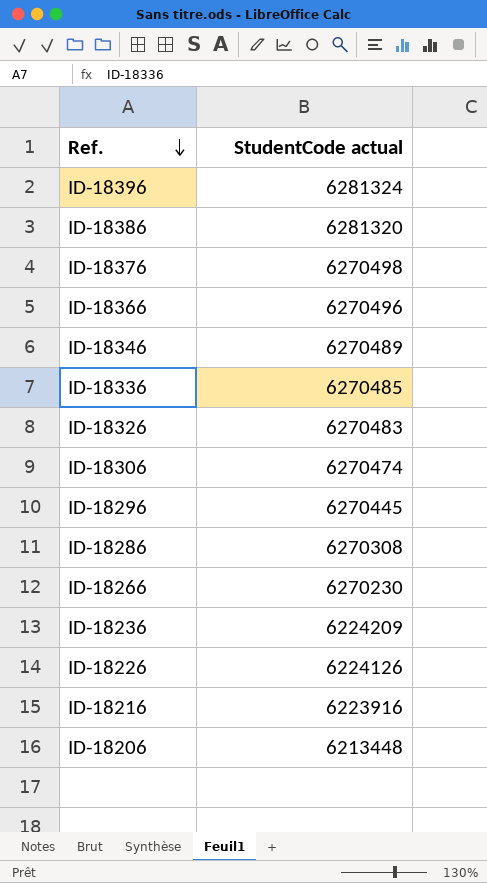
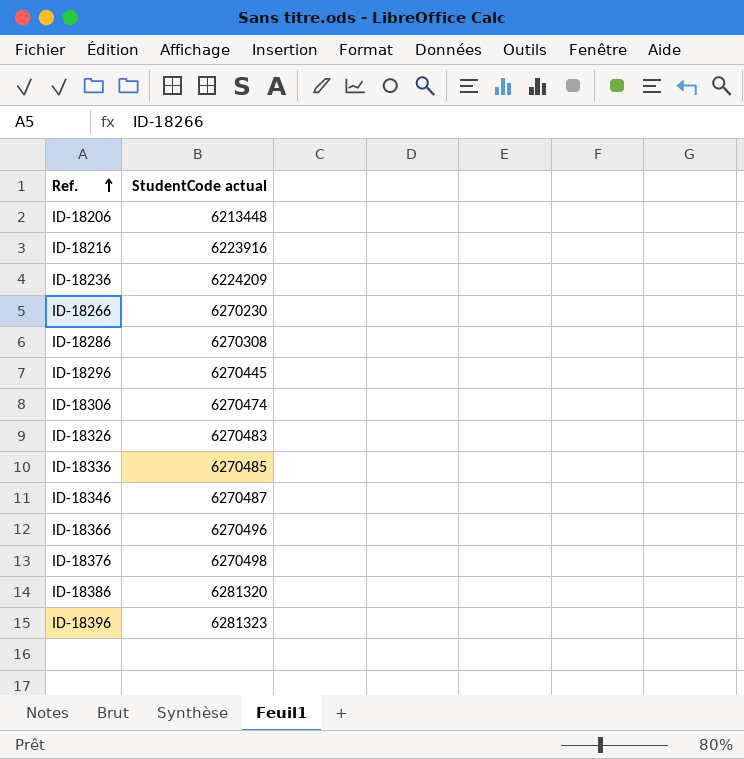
row order: Ref. descending -> Ref. ascending
row ID-18226: 6224126 -> none
ID-18346 | StudentCode actual: 6270489 -> 6270487
ID-18396 | StudentCode actual: 6281324 -> 6281323

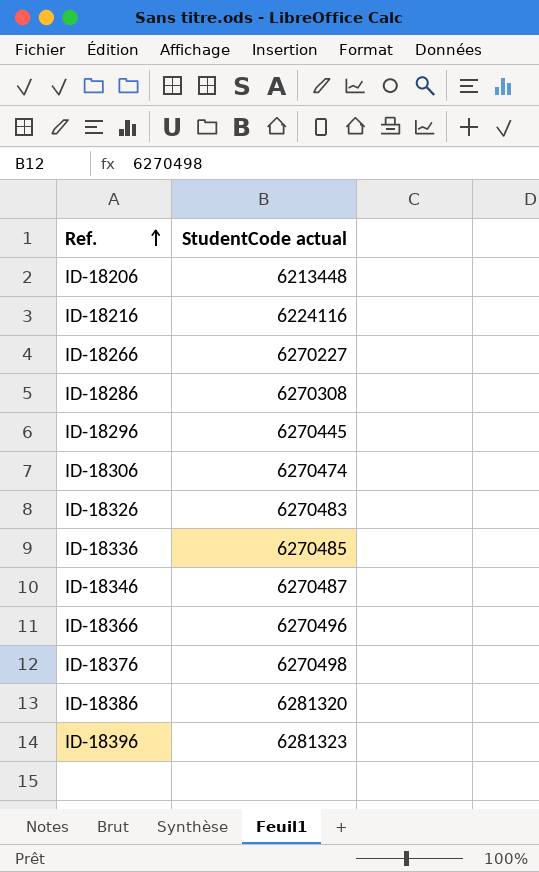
row ID-18236: 6224209 -> none
ID-18216 | StudentCode actual: 6223916 -> 6224116
ID-18266 | StudentCode actual: 6270230 -> 6270227

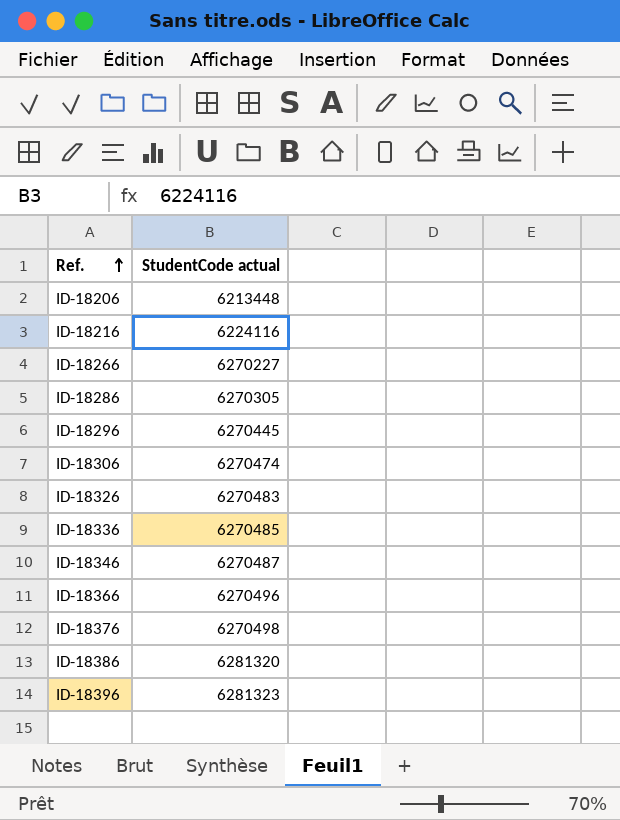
ID-18286 | StudentCode actual: 6270308 -> 6270305

